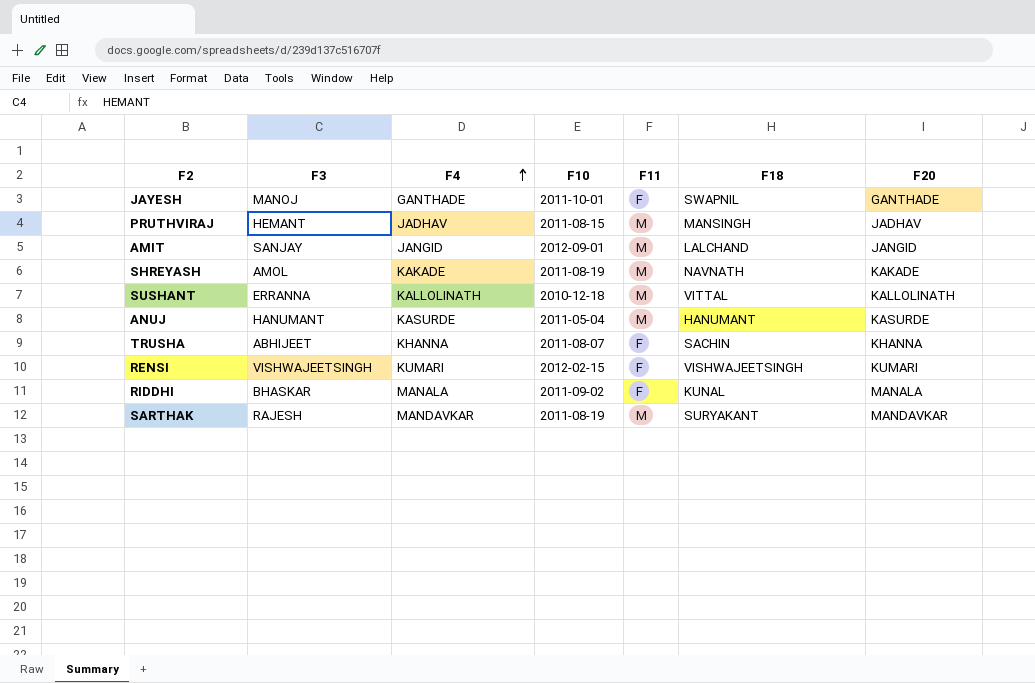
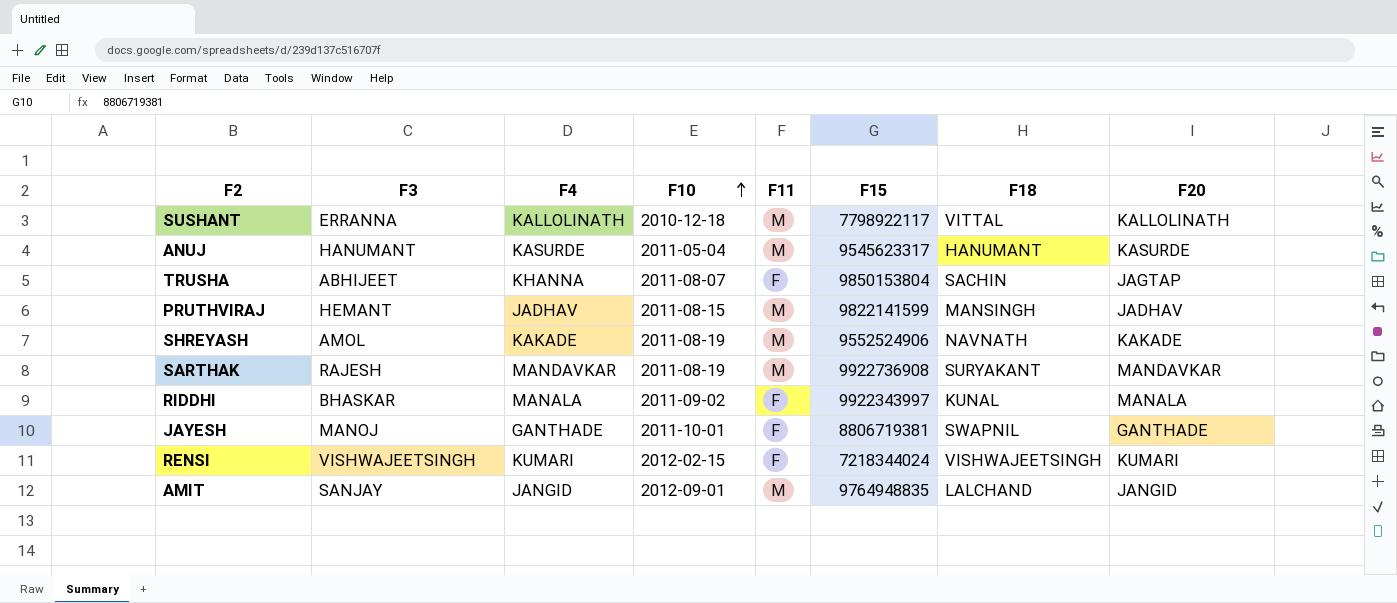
row order: F4 ascending -> F10 ascending
column F15 | position: none -> 6
TRUSHA | F20: KHANNA -> JAGTAP

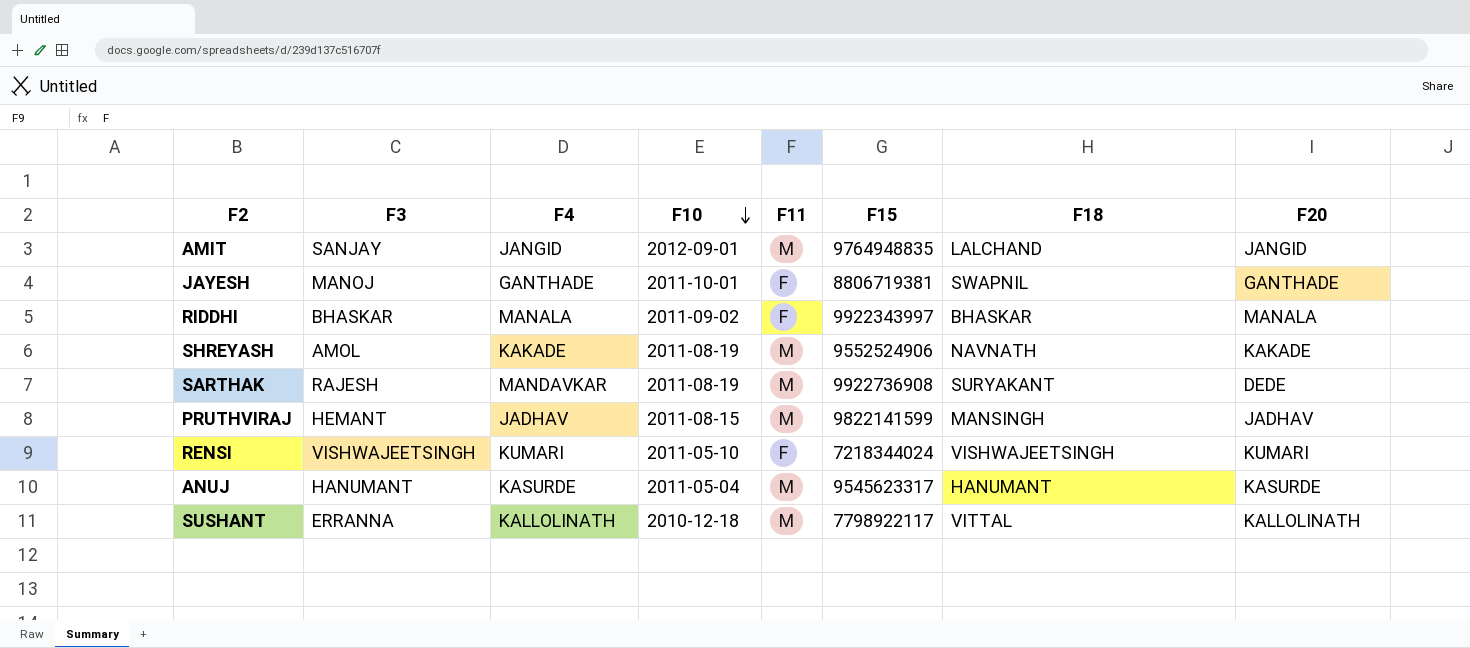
row order: F10 ascending -> F10 descending
row TRUSHA: ABHIJEET | KHANNA | 2011-08-07 | F | 9850153804 | SACHIN | JAGTAP -> none
RIDDHI | F18: KUNAL -> BHASKAR
SARTHAK | F20: MANDAVKAR -> DEDE
RENSI | F10: 2012-02-15 -> 2011-05-10

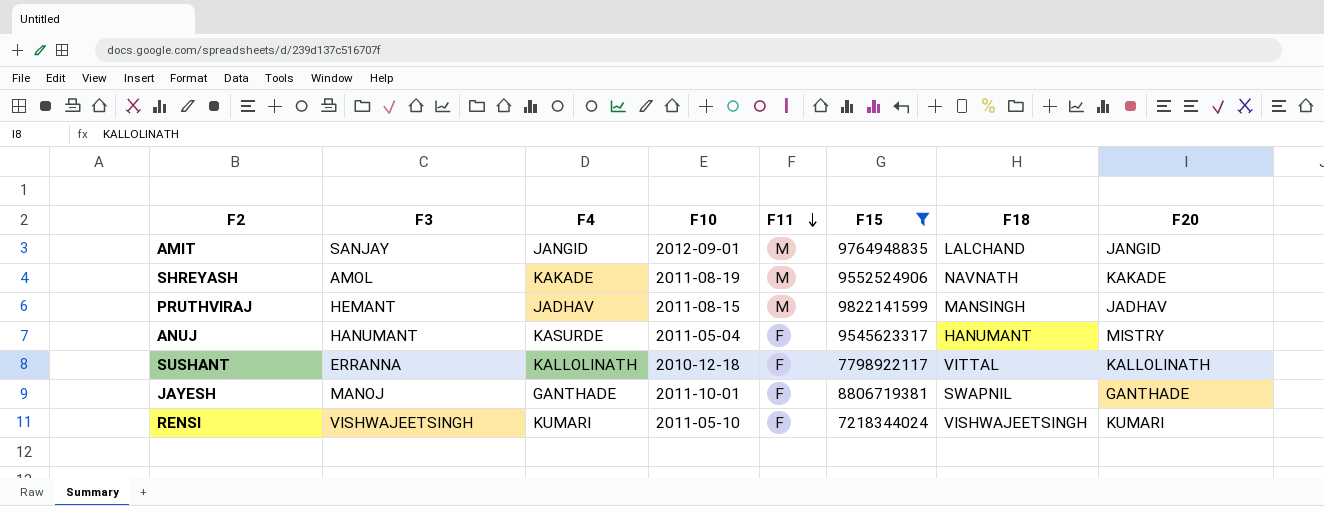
filter: none -> F15 <= 9822141599
row order: F10 descending -> F11 descending
ANUJ | F11: M -> F
ANUJ | F20: KASURDE -> MISTRY
SUSHANT | F11: M -> F

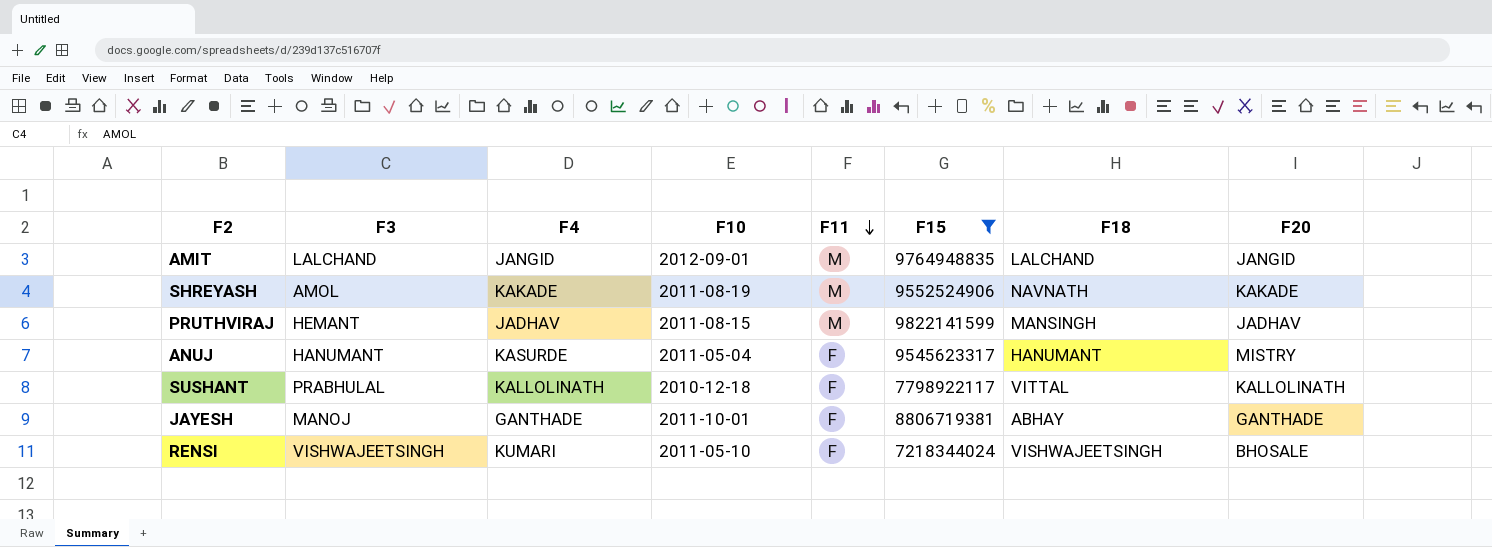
AMIT | F3: SANJAY -> LALCHAND
SUSHANT | F3: ERRANNA -> PRABHULAL
JAYESH | F18: SWAPNIL -> ABHAY
RENSI | F20: KUMARI -> BHOSALE

